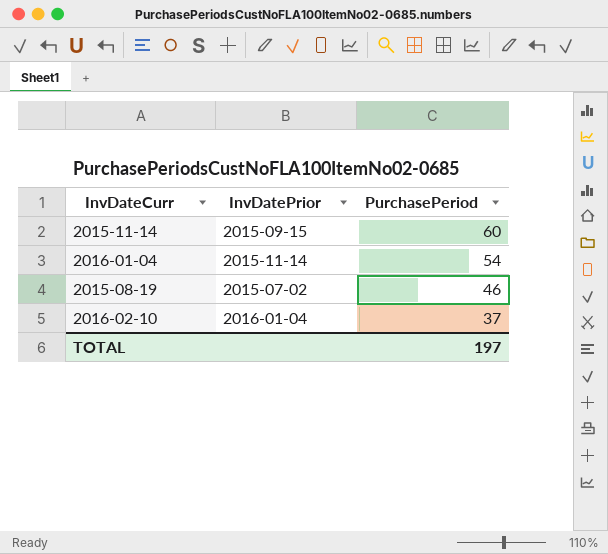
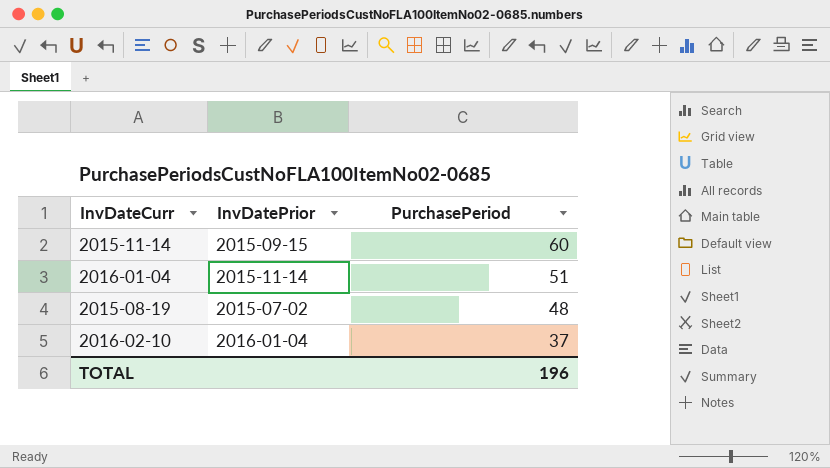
2016-01-04 | PurchasePeriod: 54 -> 51
2015-08-19 | PurchasePeriod: 46 -> 48
TOTAL | PurchasePeriod: 197 -> 196

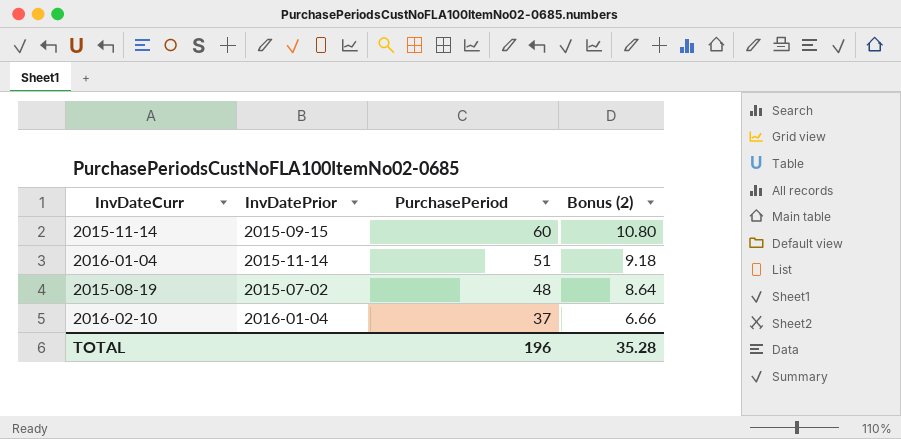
column Bonus (2) | formula: none -> [PurchasePeriod] * 0.18

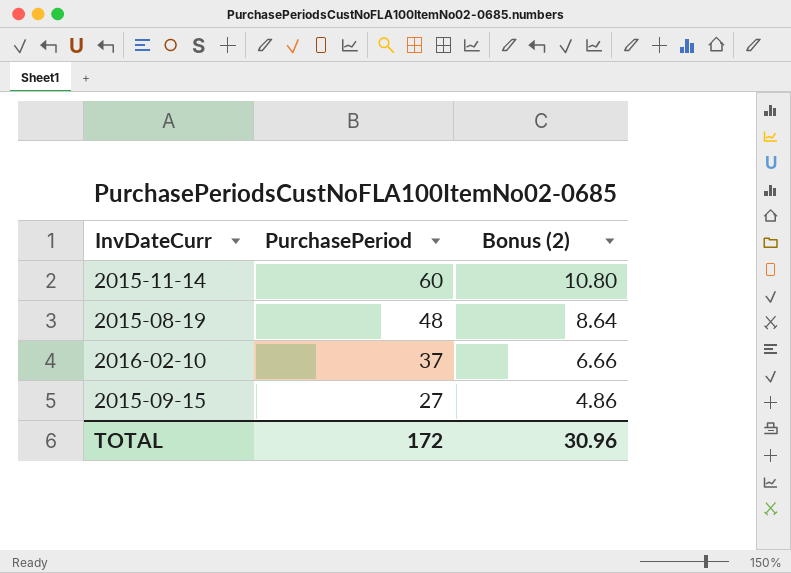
column InvDatePrior | position: 2 -> none
row 2016-01-04: 2015-11-14 | 51 | 9.18 -> none
row 2015-09-15: none -> 27 | 4.86
TOTAL | PurchasePeriod: 196 -> 172
TOTAL | Bonus (2): 35.28 -> 30.96

